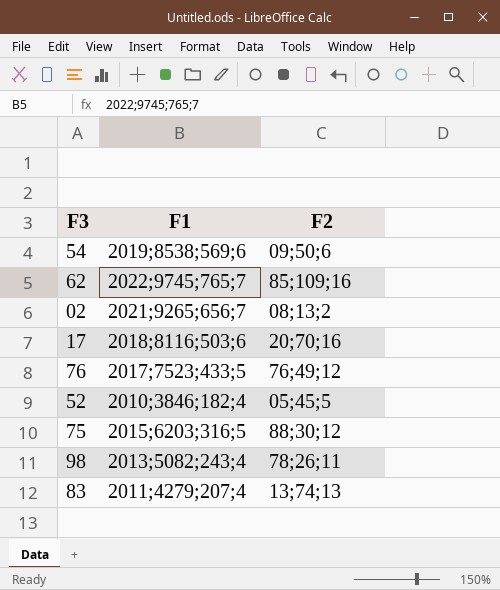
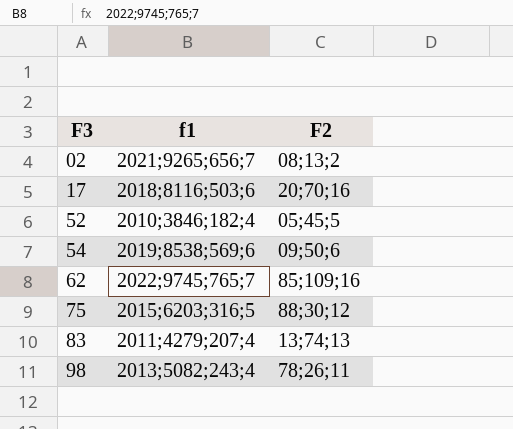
row order: none -> F3 ascending
column name: F1 -> f1
row 76: 2017;7523;433;5 | 76;49;12 -> none

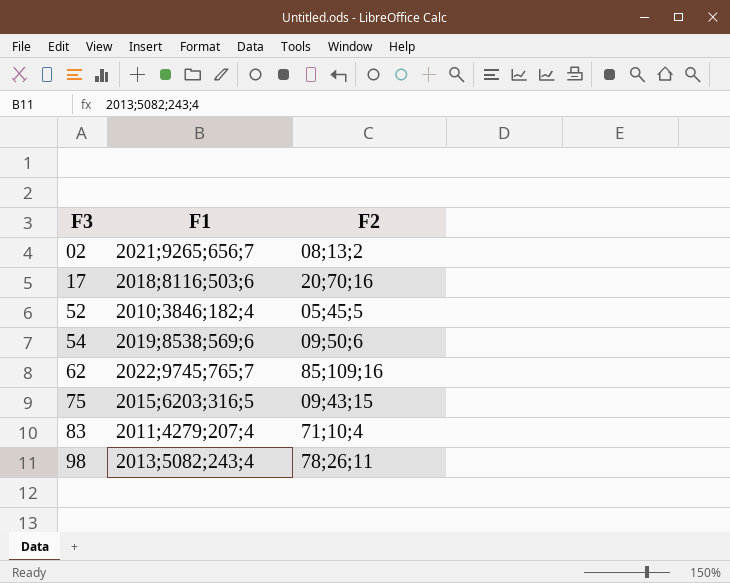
column name: f1 -> F1
75 | F2: 88;30;12 -> 09;43;15
83 | F2: 13;74;13 -> 71;10;4

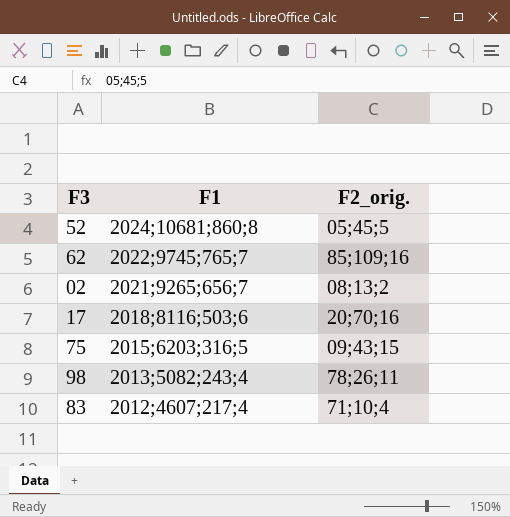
row order: F3 ascending -> F1 descending
column name: F2 -> F2_orig.
row 54: 2019;8538;569;6 | 09;50;6 -> none
52 | F1: 2010;3846;182;4 -> 2024;10681;860;8
83 | F1: 2011;4279;207;4 -> 2012;4607;217;4

